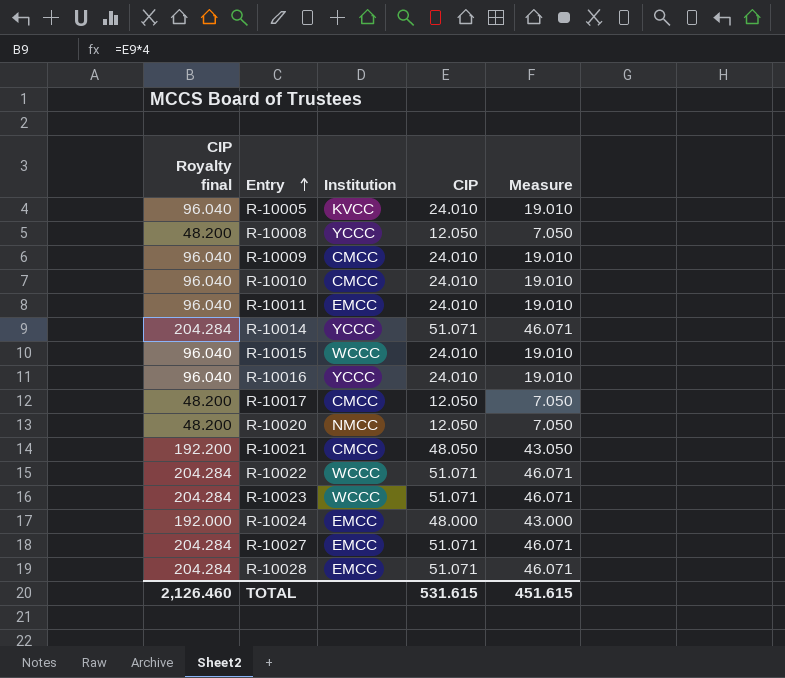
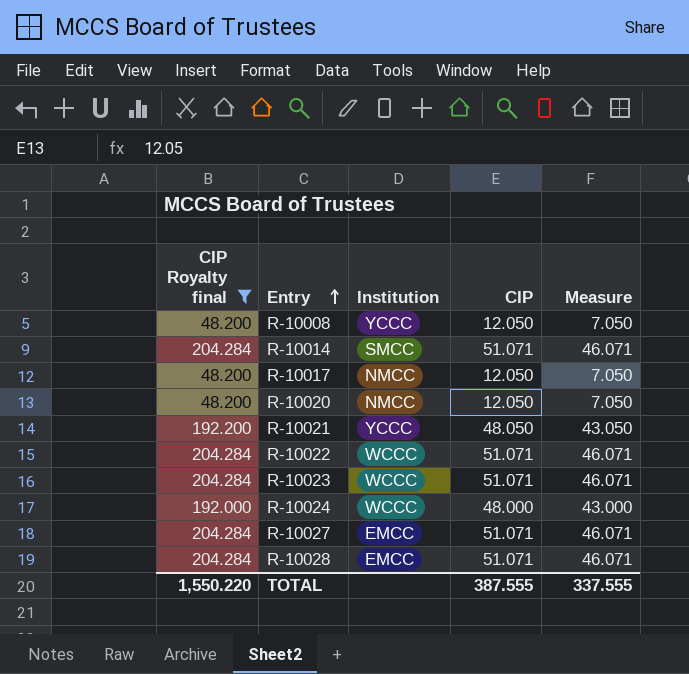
filter: none -> CIP Royalty final != 96.040
R-10014 | Institution: YCCC -> SMCC
R-10017 | Institution: CMCC -> NMCC
R-10021 | Institution: CMCC -> YCCC
R-10024 | Institution: EMCC -> WCCC
TOTAL | CIP Royalty final: 2,126.460 -> 1,550.220
TOTAL | CIP: 531.615 -> 387.555
TOTAL | Measure: 451.615 -> 337.555

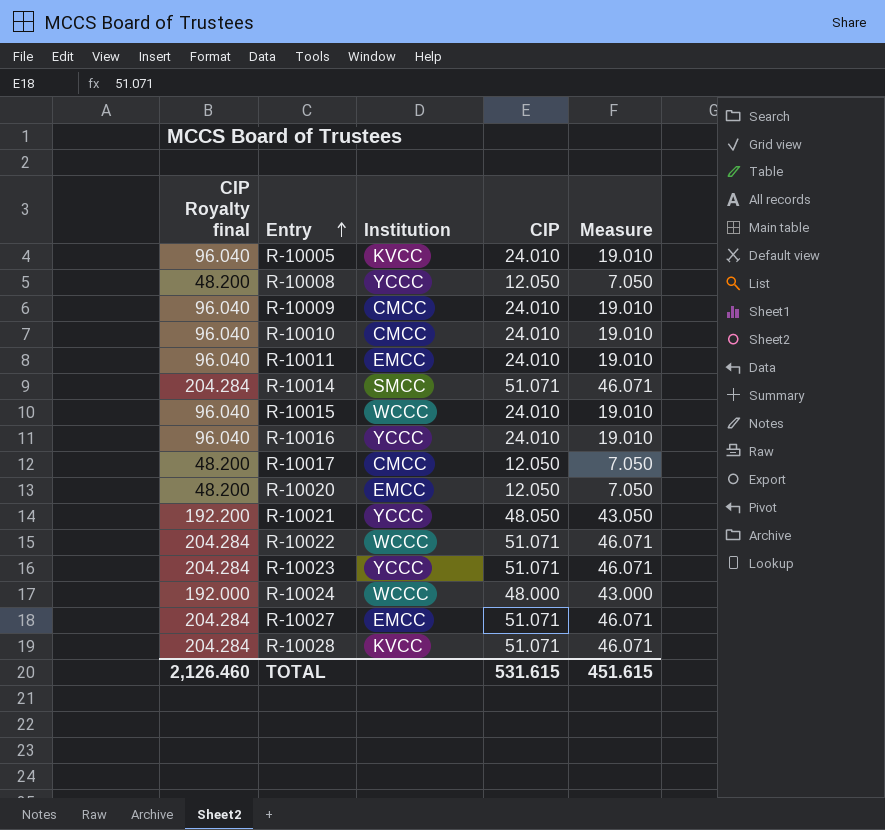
filter: CIP Royalty final != 96.040 -> none
R-10017 | Institution: NMCC -> CMCC
R-10020 | Institution: NMCC -> EMCC
R-10023 | Institution: WCCC -> YCCC
R-10028 | Institution: EMCC -> KVCC
TOTAL | CIP Royalty final: 1,550.220 -> 2,126.460
TOTAL | CIP: 387.555 -> 531.615
TOTAL | Measure: 337.555 -> 451.615

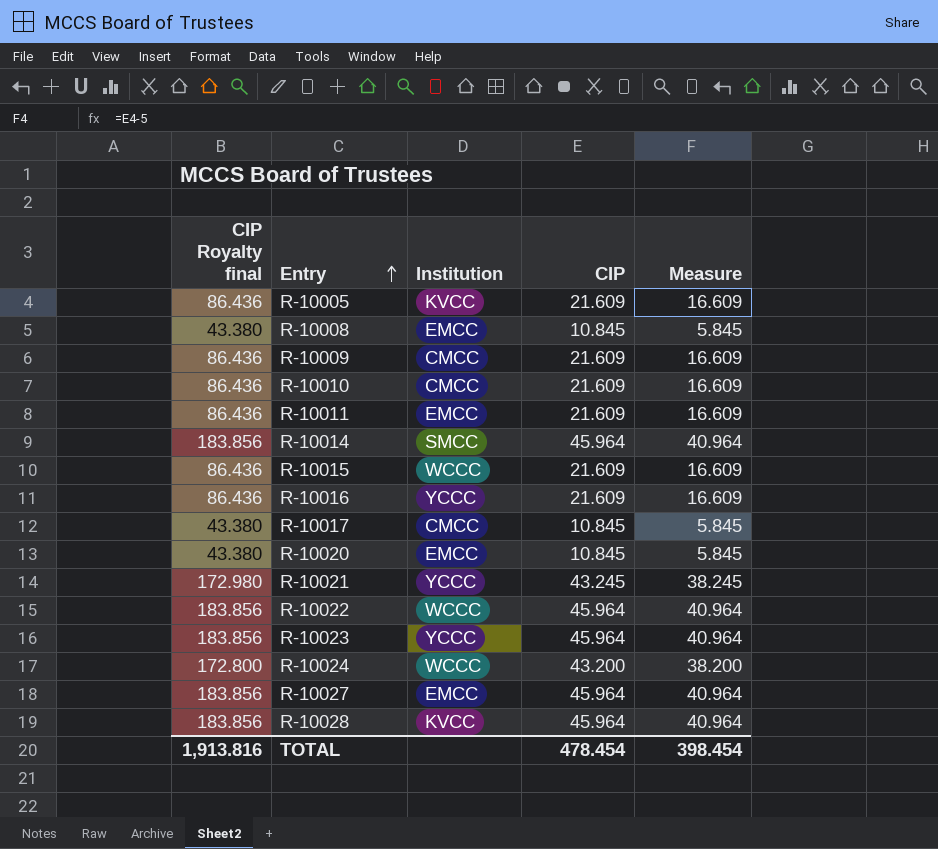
R-10005 | CIP Royalty final: 96.040 -> 86.436
R-10005 | CIP: 24.010 -> 21.609
R-10005 | Measure: 19.010 -> 16.609
R-10008 | CIP Royalty final: 48.200 -> 43.380
R-10008 | Institution: YCCC -> EMCC
R-10008 | CIP: 12.050 -> 10.845
R-10008 | Measure: 7.050 -> 5.845
R-10009 | CIP Royalty final: 96.040 -> 86.436
R-10009 | CIP: 24.010 -> 21.609
R-10009 | Measure: 19.010 -> 16.609
R-10010 | CIP Royalty final: 96.040 -> 86.436
R-10010 | CIP: 24.010 -> 21.609
R-10010 | Measure: 19.010 -> 16.609
R-10011 | CIP Royalty final: 96.040 -> 86.436
R-10011 | CIP: 24.010 -> 21.609
R-10011 | Measure: 19.010 -> 16.609
R-10014 | CIP Royalty final: 204.284 -> 183.856
R-10014 | CIP: 51.071 -> 45.964
R-10014 | Measure: 46.071 -> 40.964
R-10015 | CIP Royalty final: 96.040 -> 86.436
R-10015 | CIP: 24.010 -> 21.609
R-10015 | Measure: 19.010 -> 16.609
R-10016 | CIP Royalty final: 96.040 -> 86.436
R-10016 | CIP: 24.010 -> 21.609
R-10016 | Measure: 19.010 -> 16.609
R-10017 | CIP Royalty final: 48.200 -> 43.380
R-10017 | CIP: 12.050 -> 10.845
R-10017 | Measure: 7.050 -> 5.845
R-10020 | CIP Royalty final: 48.200 -> 43.380
R-10020 | CIP: 12.050 -> 10.845
R-10020 | Measure: 7.050 -> 5.845
R-10021 | CIP Royalty final: 192.200 -> 172.980
R-10021 | CIP: 48.050 -> 43.245
R-10021 | Measure: 43.050 -> 38.245
R-10022 | CIP Royalty final: 204.284 -> 183.856
R-10022 | CIP: 51.071 -> 45.964
R-10022 | Measure: 46.071 -> 40.964
R-10023 | CIP Royalty final: 204.284 -> 183.856
R-10023 | CIP: 51.071 -> 45.964
R-10023 | Measure: 46.071 -> 40.964
R-10024 | CIP Royalty final: 192.000 -> 172.800
R-10024 | CIP: 48.000 -> 43.200
R-10024 | Measure: 43.000 -> 38.200
R-10027 | CIP Royalty final: 204.284 -> 183.856
R-10027 | CIP: 51.071 -> 45.964
R-10027 | Measure: 46.071 -> 40.964
R-10028 | CIP Royalty final: 204.284 -> 183.856
R-10028 | CIP: 51.071 -> 45.964
R-10028 | Measure: 46.071 -> 40.964
TOTAL | CIP Royalty final: 2,126.460 -> 1,913.816
TOTAL | CIP: 531.615 -> 478.454
TOTAL | Measure: 451.615 -> 398.454

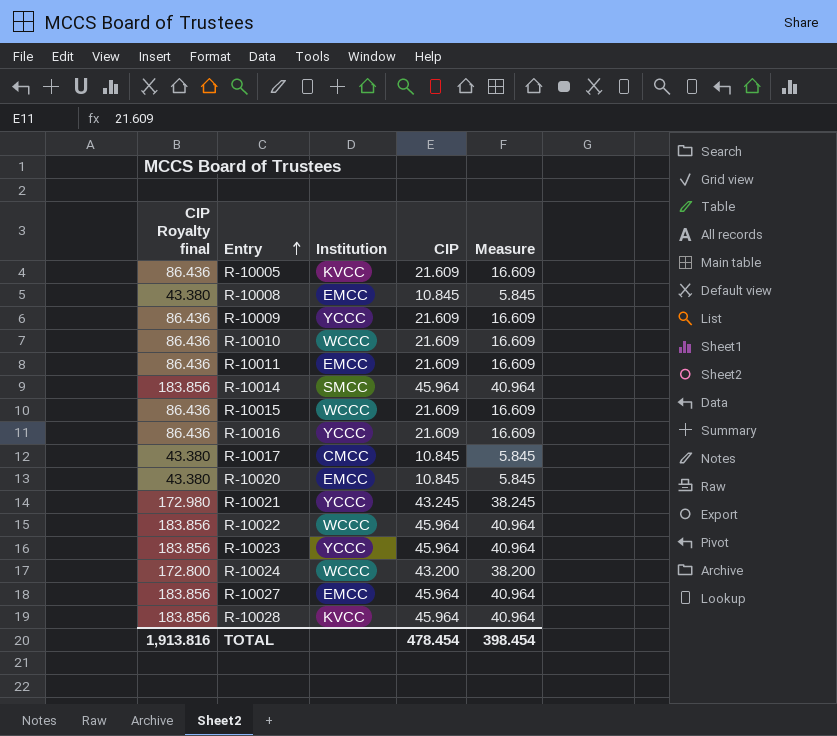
R-10009 | Institution: CMCC -> YCCC
R-10010 | Institution: CMCC -> WCCC

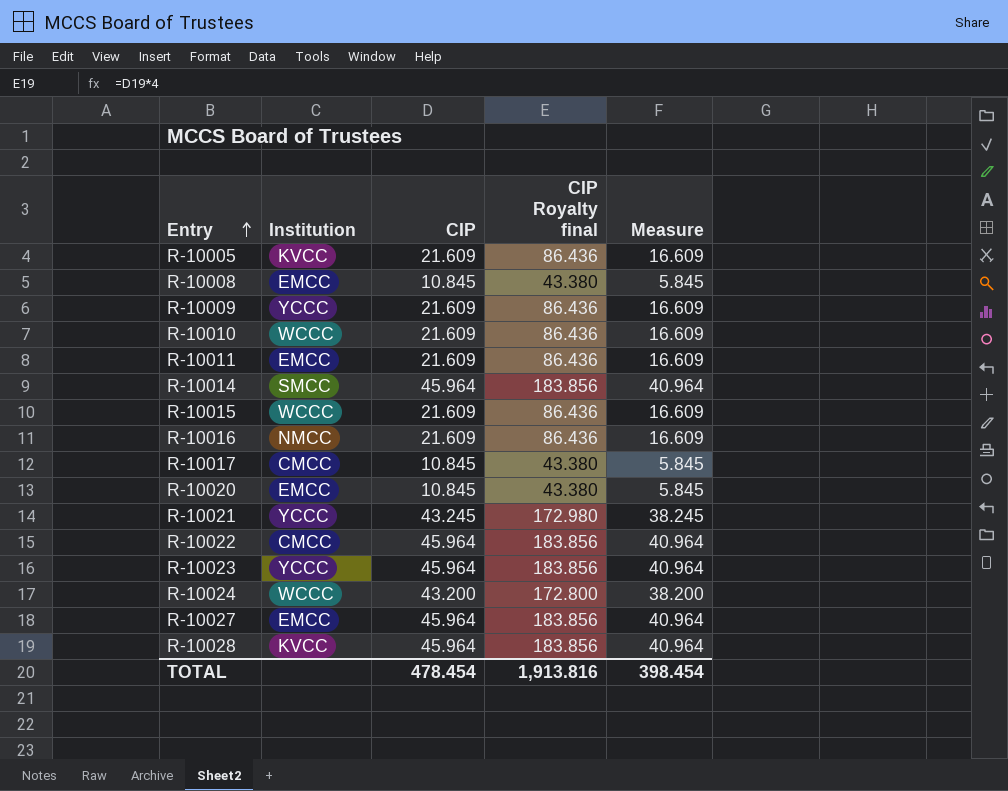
column CIP Royalty final | position: 1 -> 4
R-10016 | Institution: YCCC -> NMCC
R-10022 | Institution: WCCC -> CMCC

